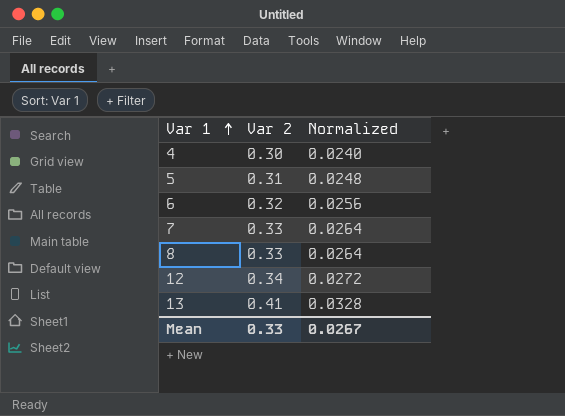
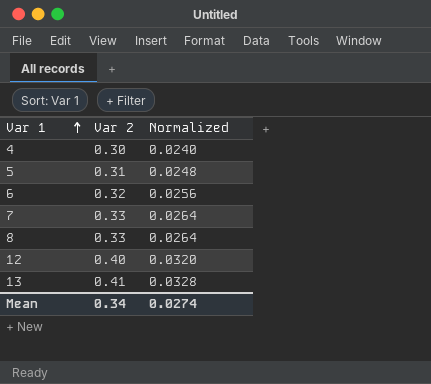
12 | Var 2: 0.34 -> 0.40
12 | Normalized: 0.0272 -> 0.0320
Mean | Var 2: 0.33 -> 0.34
Mean | Normalized: 0.0267 -> 0.0274

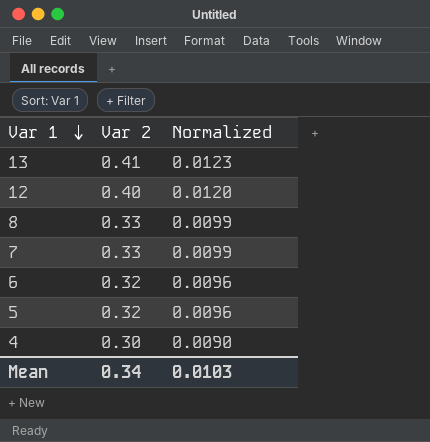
row order: Var 1 ascending -> Var 1 descending
column Normalized | formula: [Var 2] * 0.08 -> [Var 2] * 0.03
5 | Var 2: 0.31 -> 0.32
Mean | Normalized: 0.0274 -> 0.0103

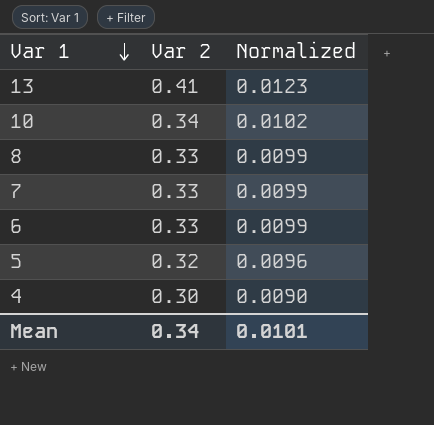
row 12: 0.40 | 0.0120 -> none
row 10: none -> 0.34 | 0.0102
6 | Var 2: 0.32 -> 0.33
6 | Normalized: 0.0096 -> 0.0099
Mean | Normalized: 0.0103 -> 0.0101

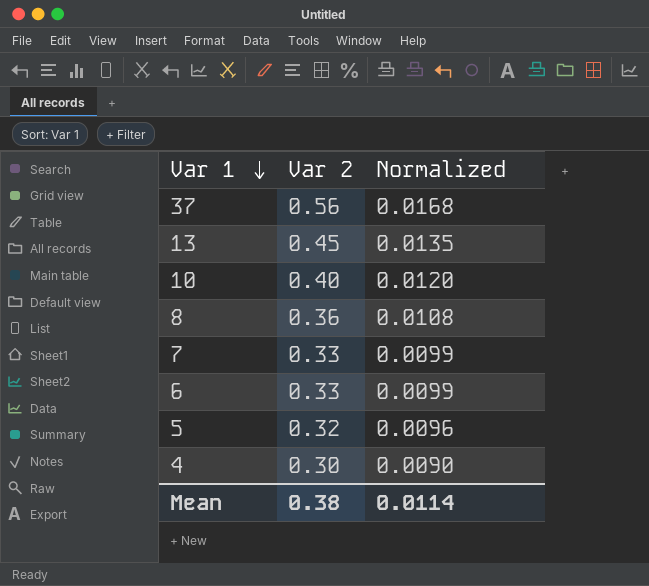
row 37: none -> 0.56 | 0.0168
13 | Var 2: 0.41 -> 0.45
13 | Normalized: 0.0123 -> 0.0135
10 | Var 2: 0.34 -> 0.40
10 | Normalized: 0.0102 -> 0.0120
8 | Var 2: 0.33 -> 0.36
8 | Normalized: 0.0099 -> 0.0108
Mean | Var 2: 0.34 -> 0.38
Mean | Normalized: 0.0101 -> 0.0114

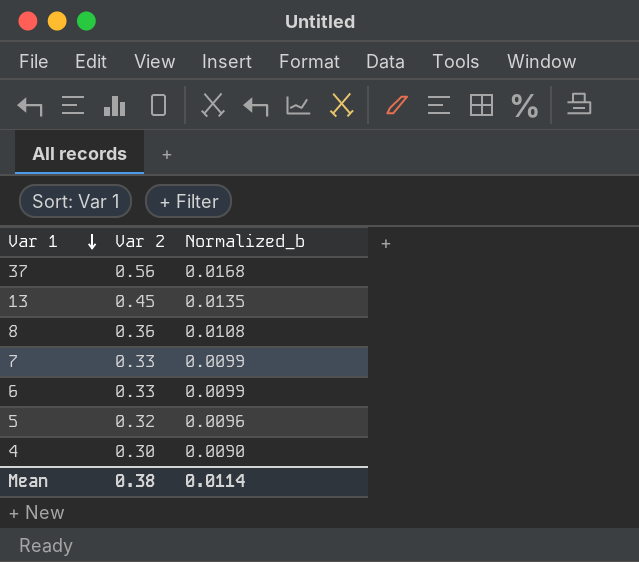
column name: Normalized -> Normalized_b
row 10: 0.40 | 0.0120 -> none

